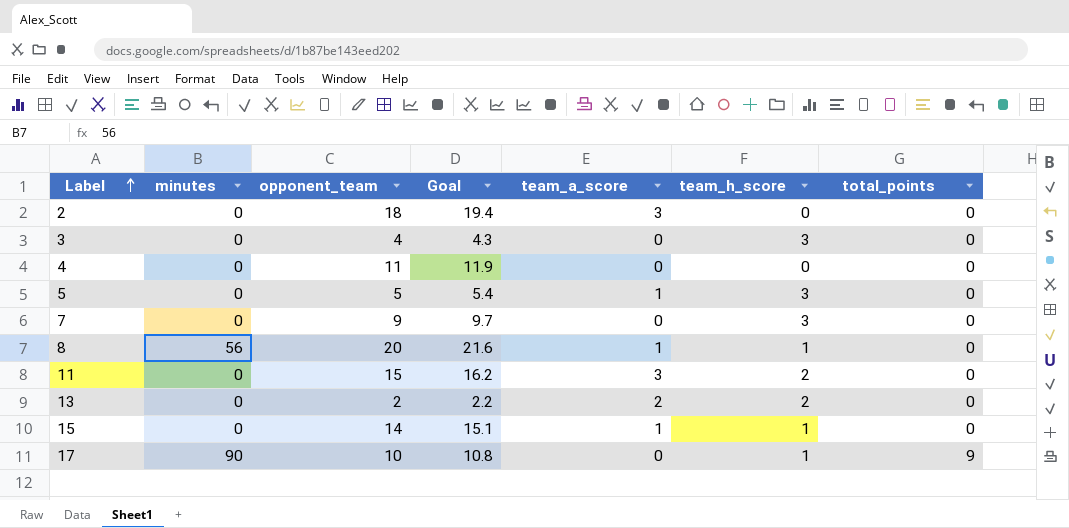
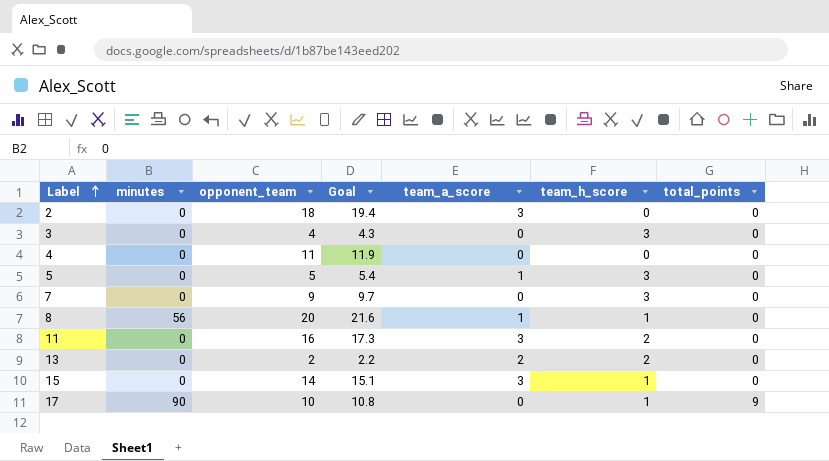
11 | opponent_team: 15 -> 16
11 | Goal: 16.2 -> 17.3
15 | team_a_score: 1 -> 3

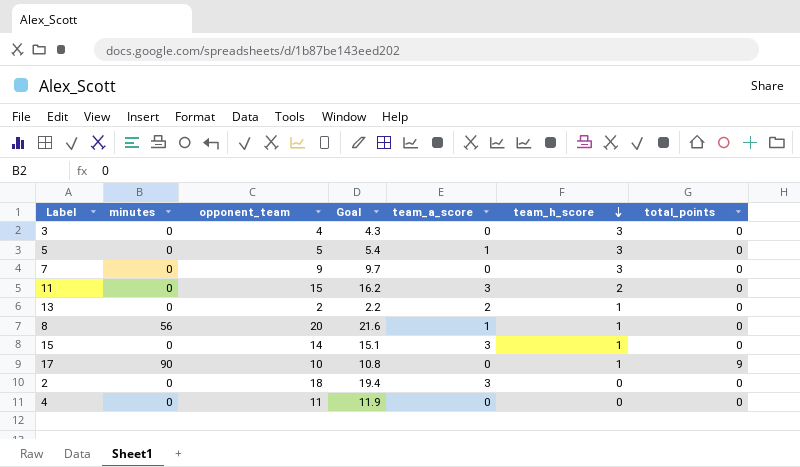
row order: Label ascending -> team_h_score descending
11 | opponent_team: 16 -> 15
11 | Goal: 17.3 -> 16.2
13 | team_h_score: 2 -> 1

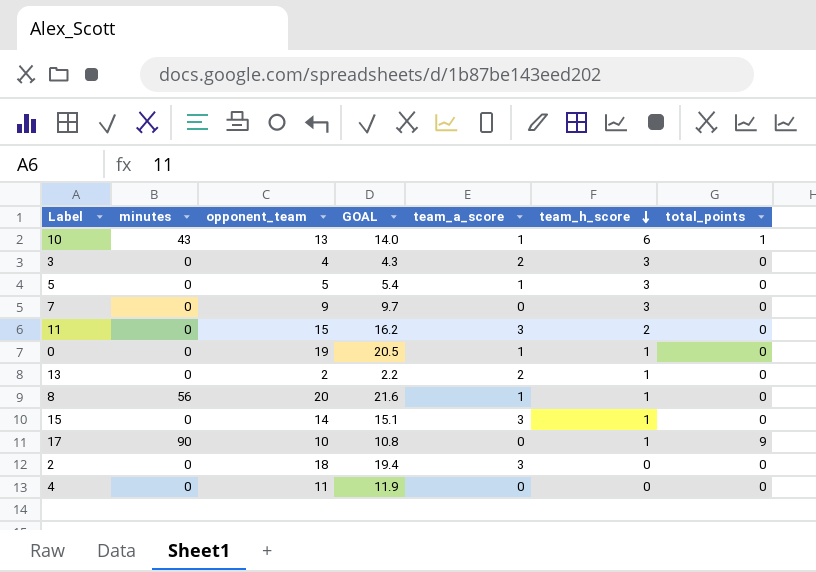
column name: Goal -> GOAL
row 10: none -> 43 | 13 | 14.0 | 1 | 6 | 1
3 | team_a_score: 0 -> 2
row 0: none -> 0 | 19 | 20.5 | 1 | 1 | 0

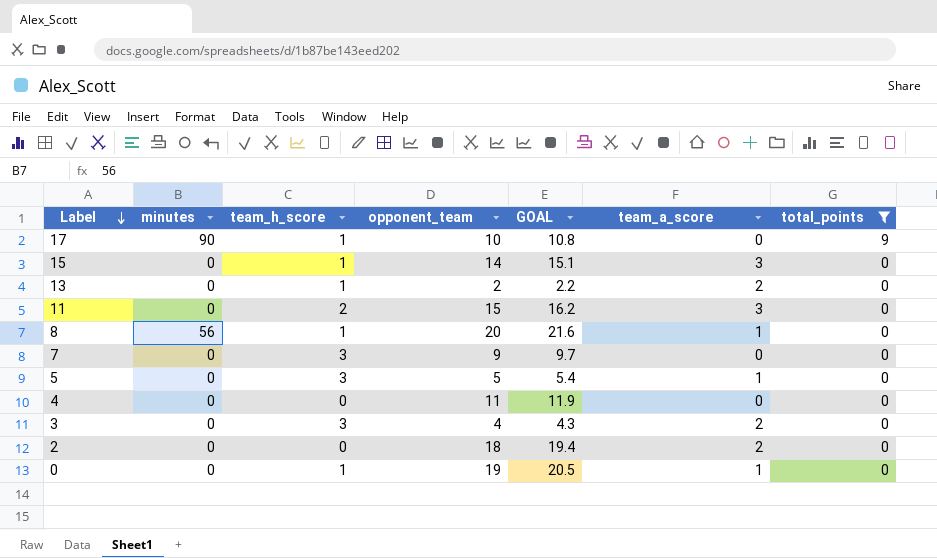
filter: none -> total_points != 1
row order: team_h_score descending -> Label descending
column team_h_score | position: 6 -> 3
2 | team_a_score: 3 -> 2

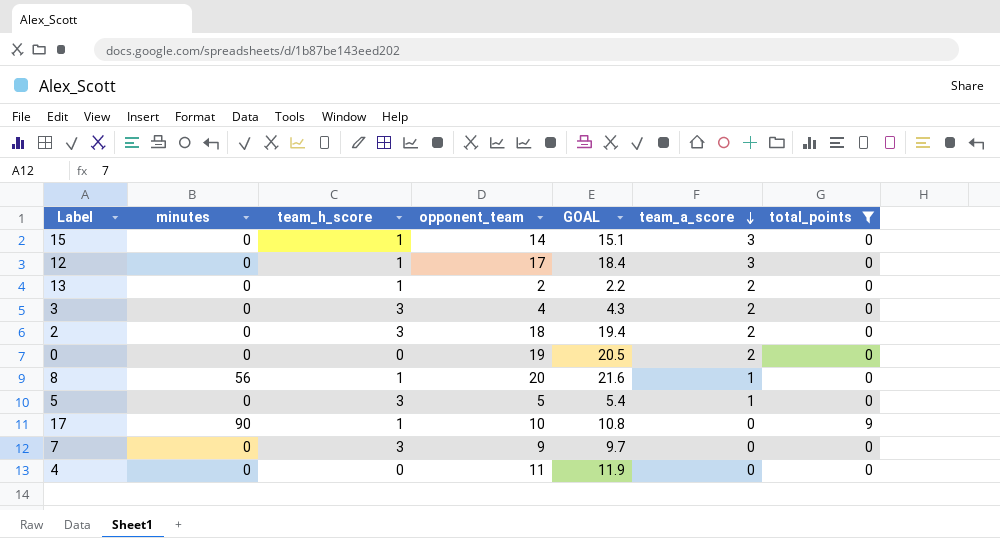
row order: Label descending -> team_a_score descending
row 11: 0 | 2 | 15 | 16.2 | 3 | 0 -> none
row 12: none -> 0 | 1 | 17 | 18.4 | 3 | 0
2 | team_h_score: 0 -> 3
0 | team_h_score: 1 -> 0
0 | team_a_score: 1 -> 2

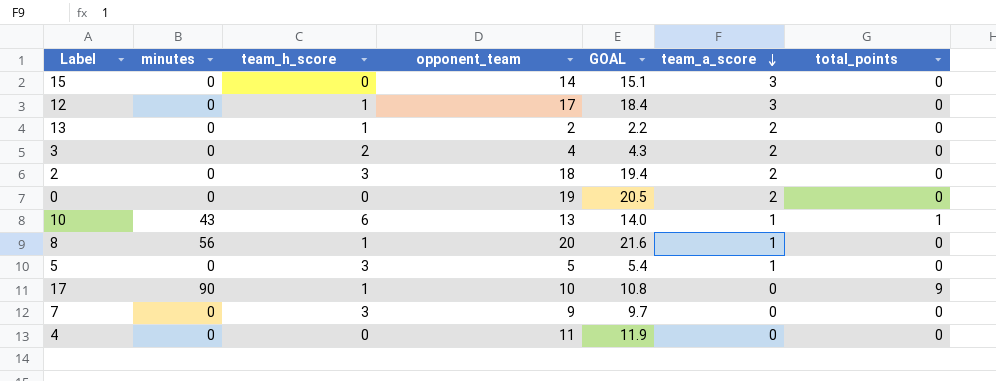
filter: total_points != 1 -> none
15 | team_h_score: 1 -> 0
3 | team_h_score: 3 -> 2

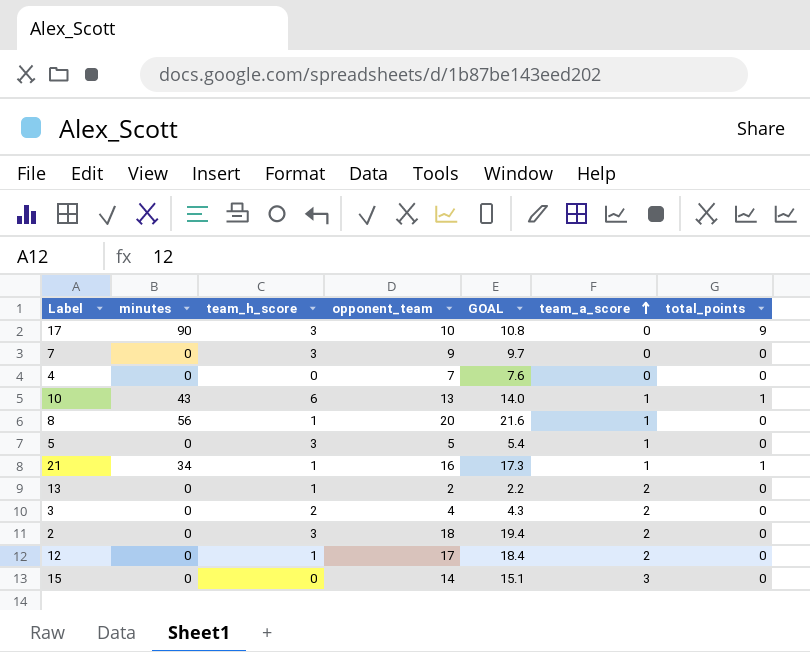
row order: team_a_score descending -> team_a_score ascending
row 0: 0 | 0 | 19 | 20.5 | 2 | 0 -> none
17 | team_h_score: 1 -> 3
4 | opponent_team: 11 -> 7
4 | GOAL: 11.9 -> 7.6
row 21: none -> 34 | 1 | 16 | 17.3 | 1 | 1
12 | team_a_score: 3 -> 2

